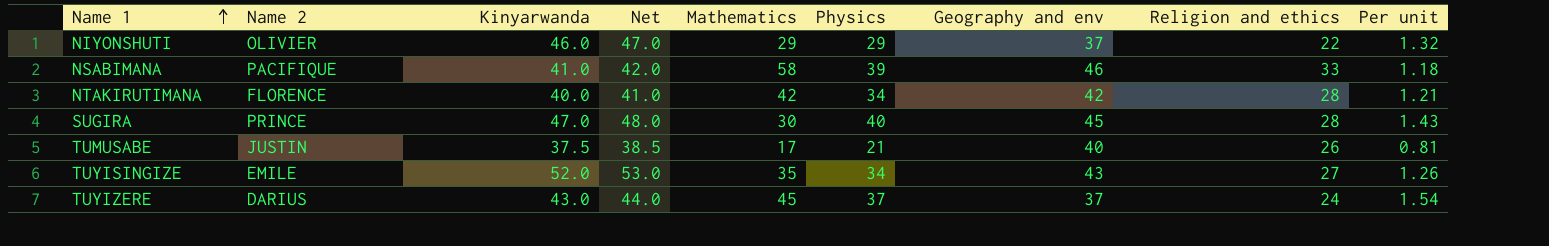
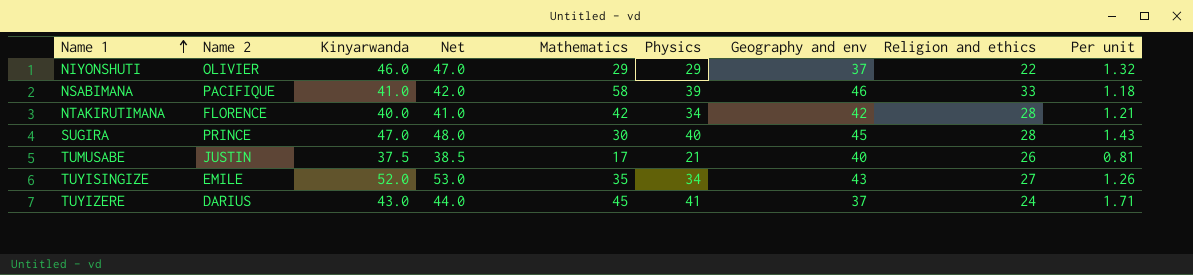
TUYIZERE | Physics: 37 -> 41
TUYIZERE | Per unit: 1.54 -> 1.71

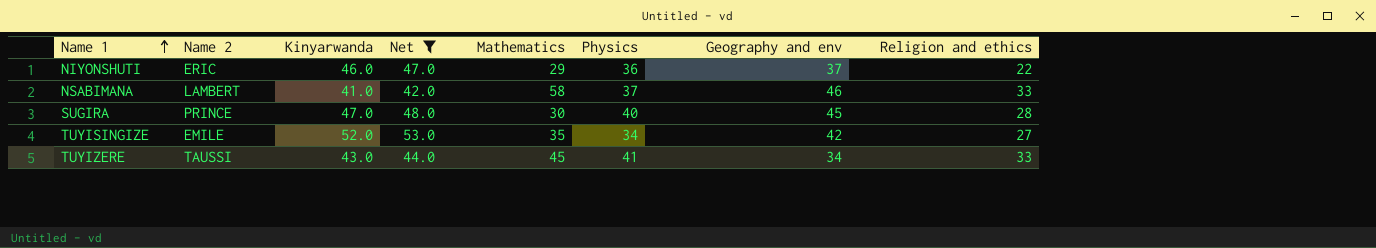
filter: none -> Net >= 42.0
column Per unit | formula: [Physics] / [Religion and ethics] -> none
NIYONSHUTI | Name 2: OLIVIER -> ERIC
NIYONSHUTI | Physics: 29 -> 36
NSABIMANA | Name 2: PACIFIQUE -> LAMBERT
NSABIMANA | Physics: 39 -> 37
TUYISINGIZE | Geography and env: 43 -> 42
TUYIZERE | Name 2: DARIUS -> TAUSSI
TUYIZERE | Geography and env: 37 -> 34
TUYIZERE | Religion and ethics: 24 -> 33

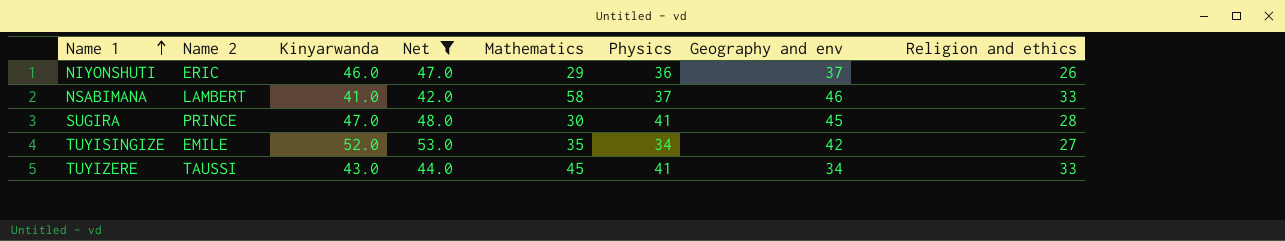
NIYONSHUTI | Religion and ethics: 22 -> 26
SUGIRA | Physics: 40 -> 41

